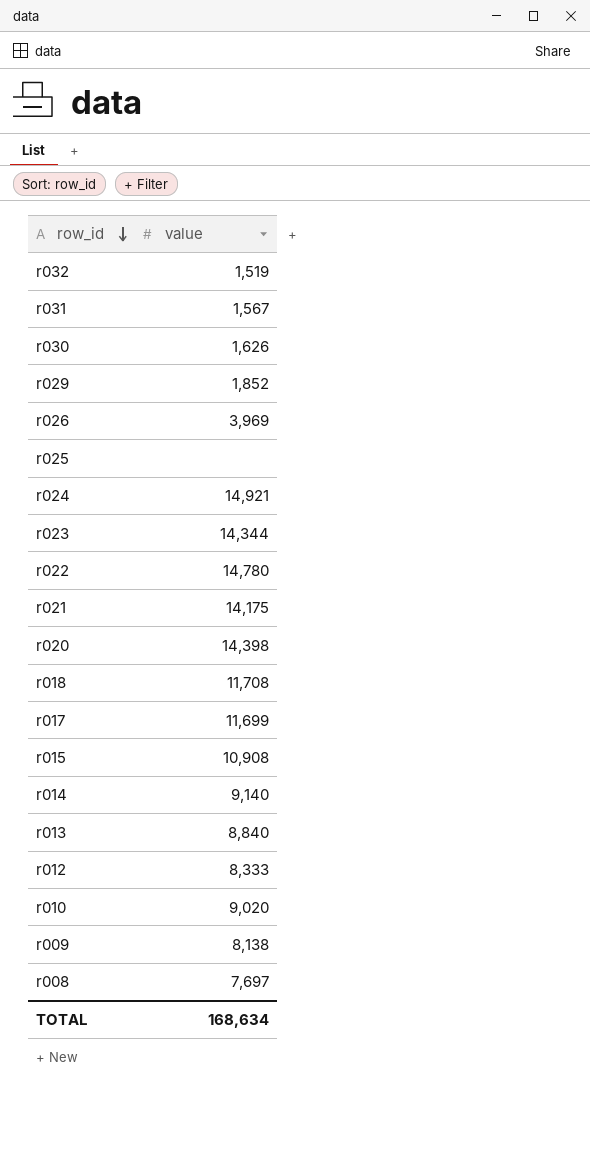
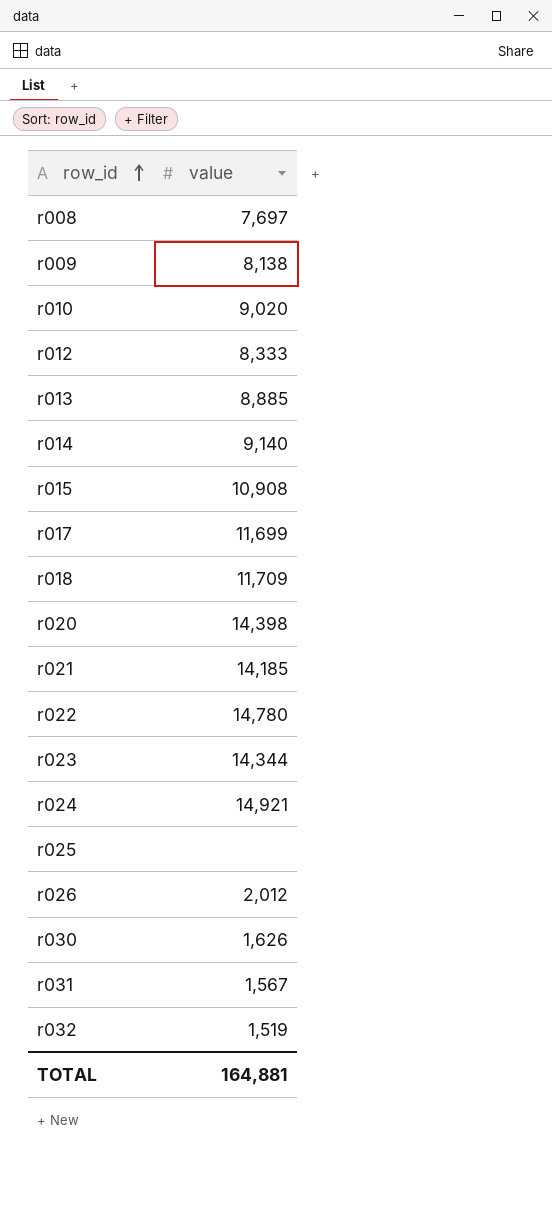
row order: row_id descending -> row_id ascending
row r029: 1,852 -> none
r013 | value: 8,840 -> 8,885
r018 | value: 11,708 -> 11,709
r021 | value: 14,175 -> 14,185
r026 | value: 3,969 -> 2,012
TOTAL | value: 168,634 -> 164,881

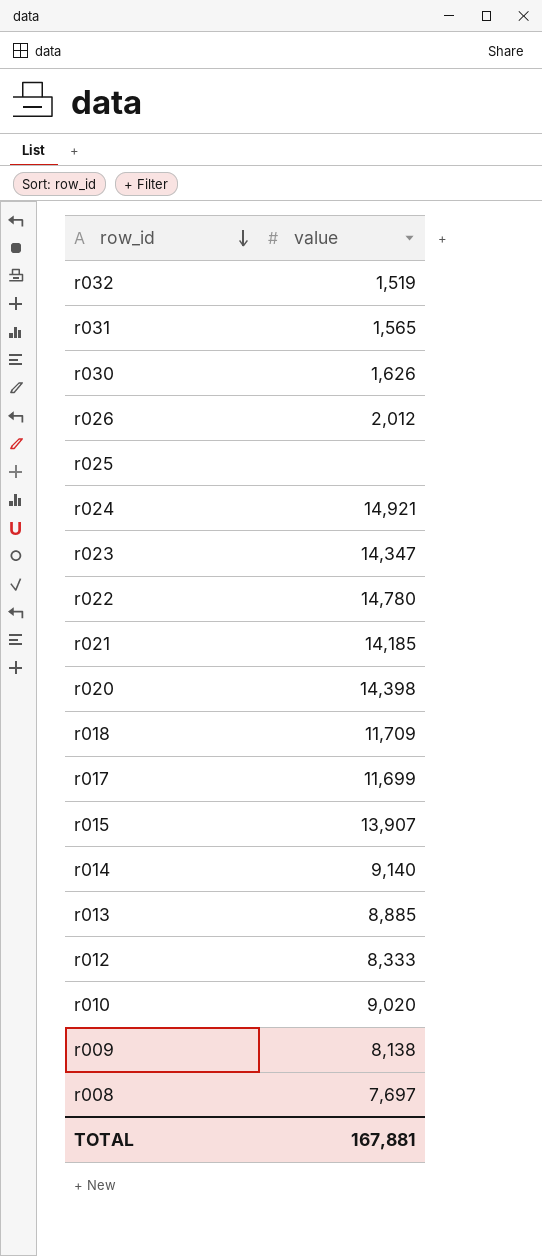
row order: row_id ascending -> row_id descending
r031 | value: 1,567 -> 1,565
r023 | value: 14,344 -> 14,347
r015 | value: 10,908 -> 13,907
TOTAL | value: 164,881 -> 167,881

